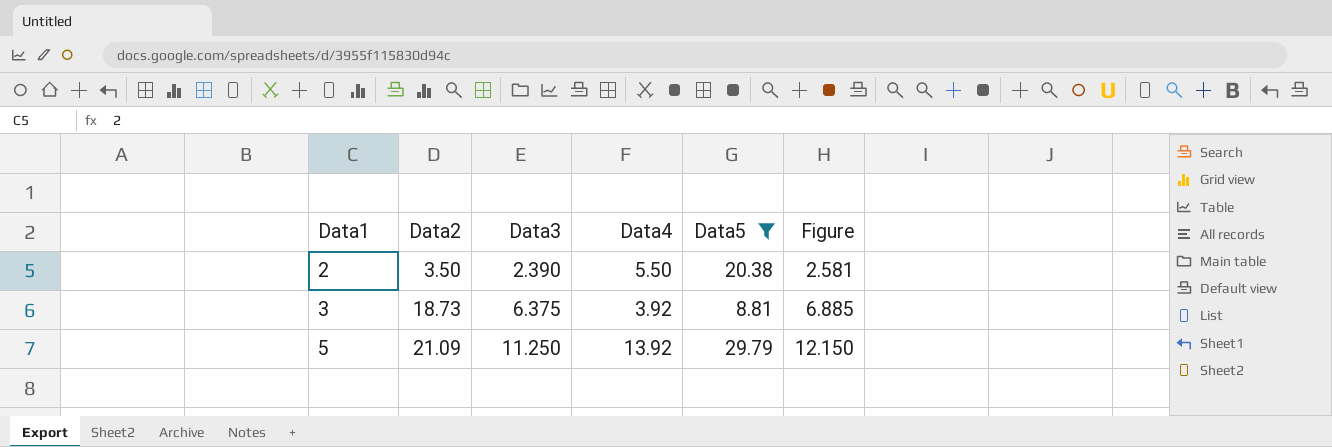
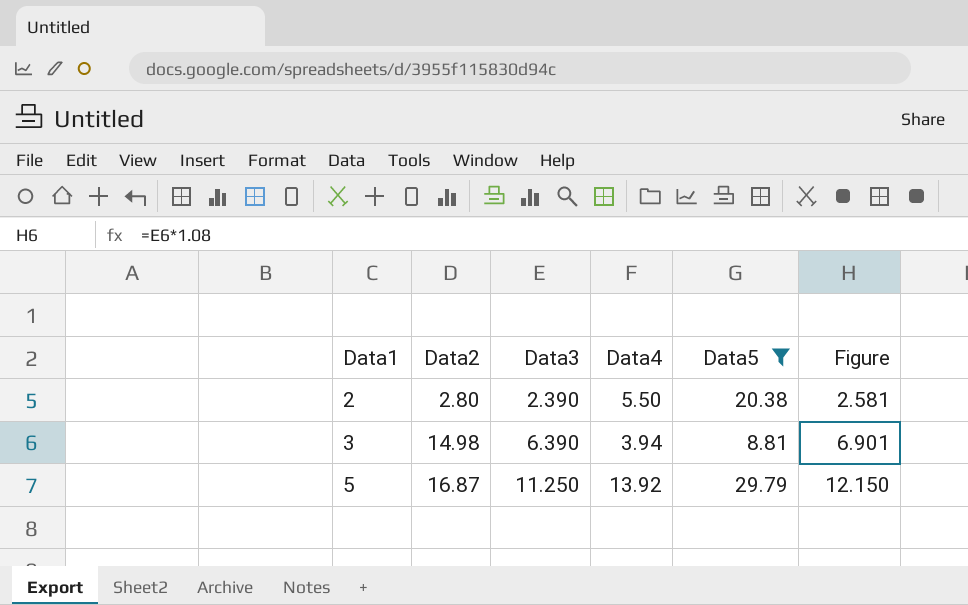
2 | Data2: 3.50 -> 2.80
3 | Data2: 18.73 -> 14.98
3 | Data3: 6.375 -> 6.390
3 | Data4: 3.92 -> 3.94
3 | Figure: 6.885 -> 6.901
5 | Data2: 21.09 -> 16.87

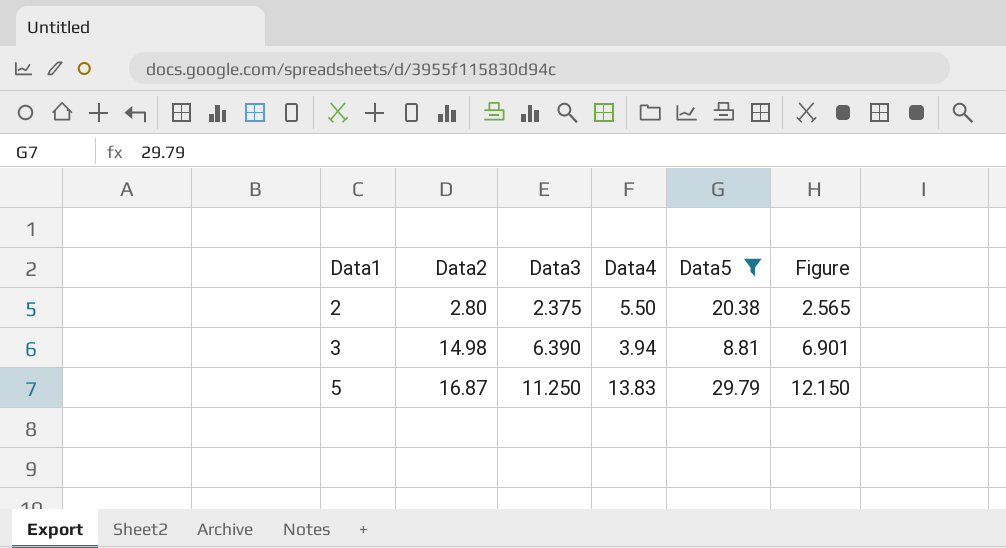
2 | Data3: 2.390 -> 2.375
2 | Figure: 2.581 -> 2.565
5 | Data4: 13.92 -> 13.83

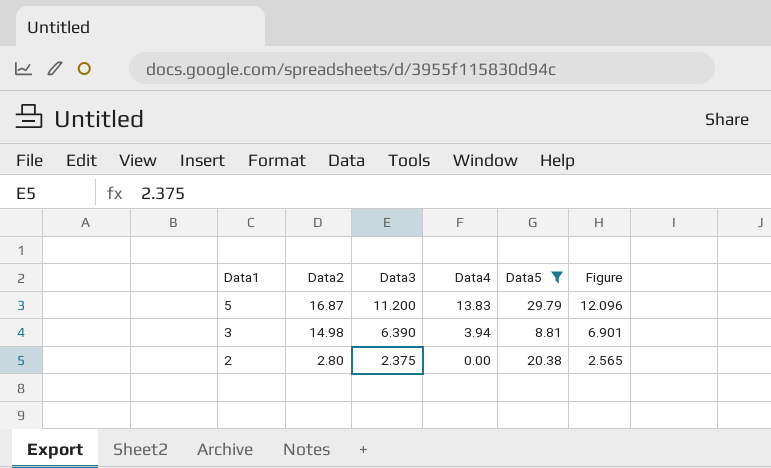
row order: Data1 ascending -> Data1 descending
5 | Data3: 11.250 -> 11.200
5 | Figure: 12.150 -> 12.096
2 | Data4: 5.50 -> 0.00

